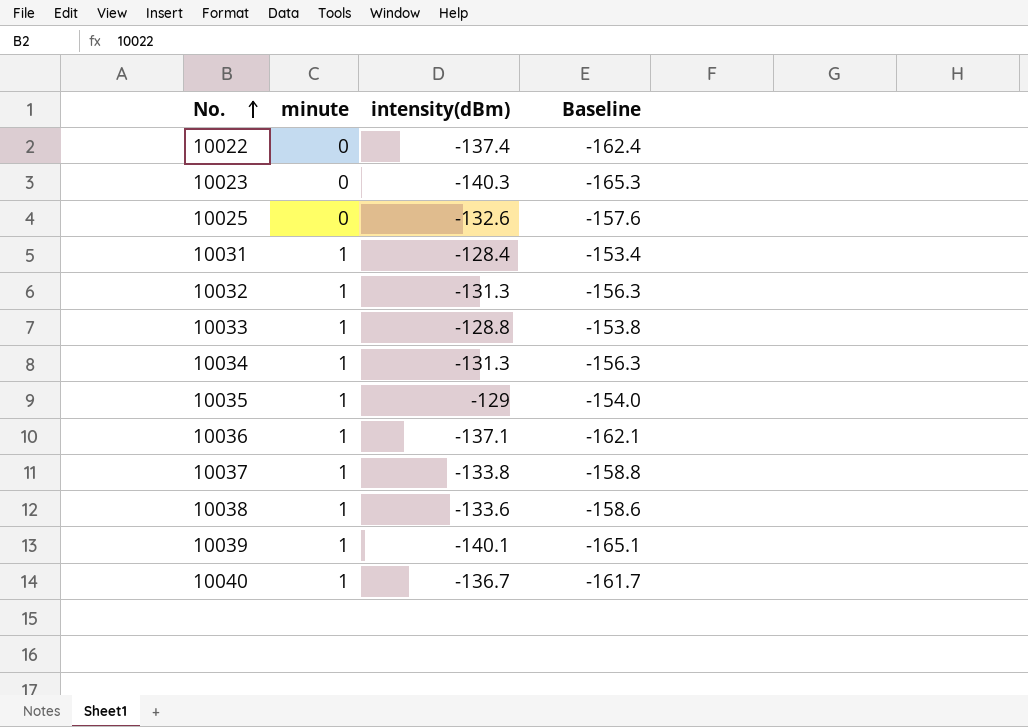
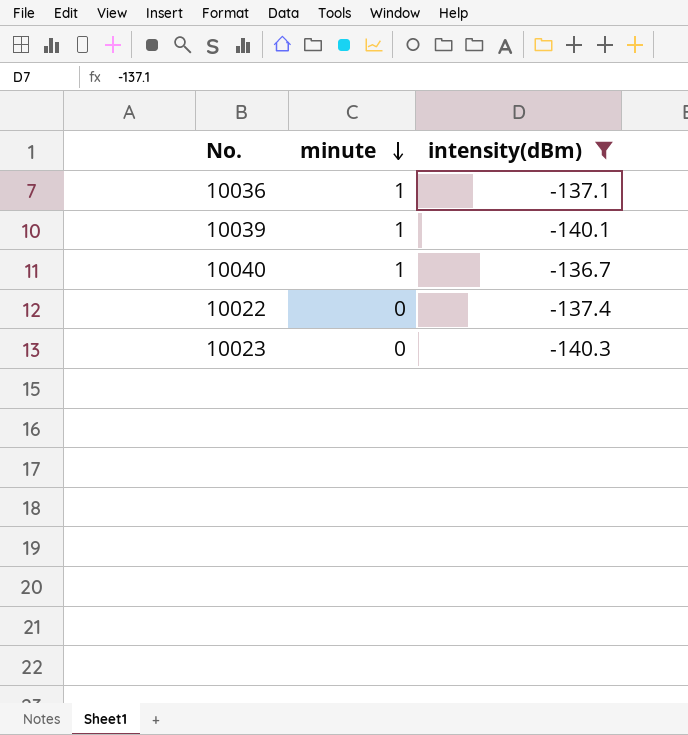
filter: none -> intensity(dBm) <= -136.7
row order: No. ascending -> minute descending
column Baseline | formula: [intensity(dBm)] - 25 -> none

